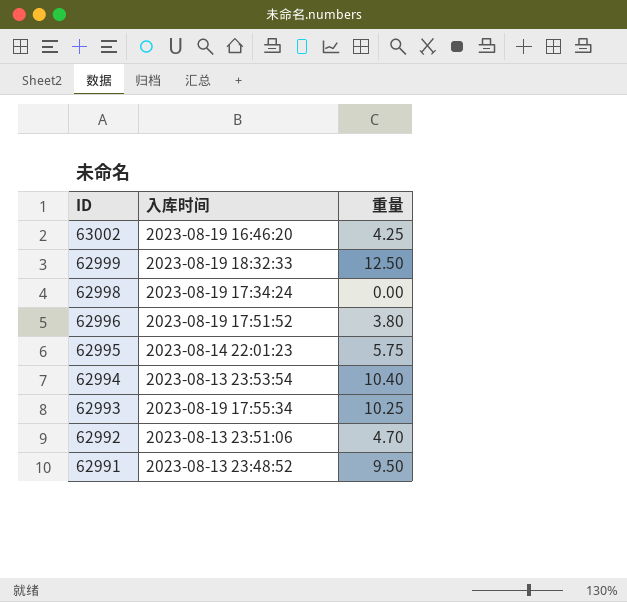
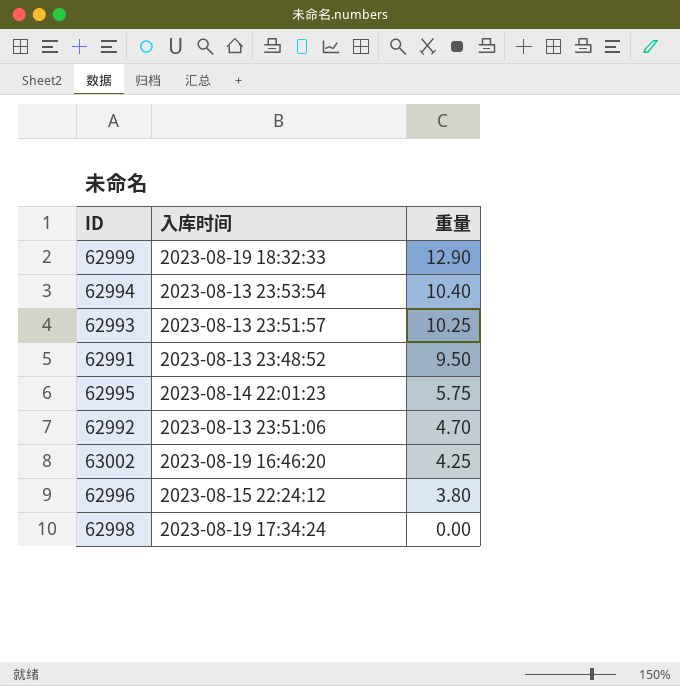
row order: ID descending -> 重量 descending
62999 | 重量: 12.50 -> 12.90
62993 | 入库时间: 2023-08-19 17:55:34 -> 2023-08-13 23:51:57
62996 | 入库时间: 2023-08-19 17:51:52 -> 2023-08-15 22:24:12

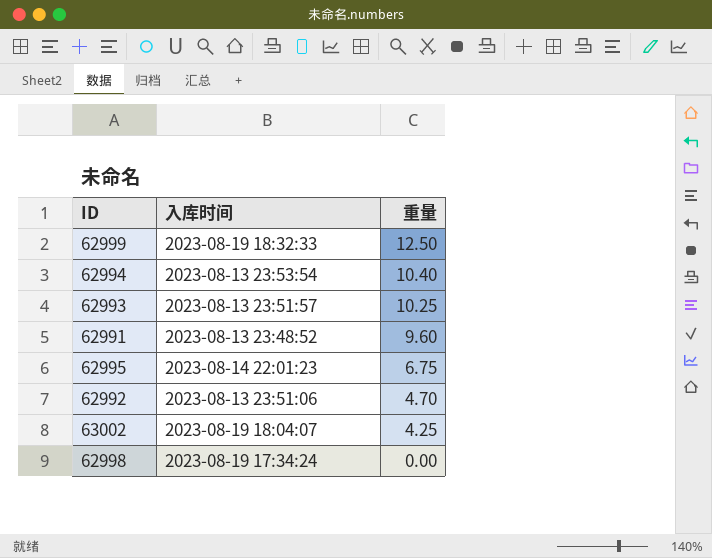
row 62996: 2023-08-15 22:24:12 | 3.80 -> none
62999 | 重量: 12.90 -> 12.50
62991 | 重量: 9.50 -> 9.60
62995 | 重量: 5.75 -> 6.75
63002 | 入库时间: 2023-08-19 16:46:20 -> 2023-08-19 18:04:07

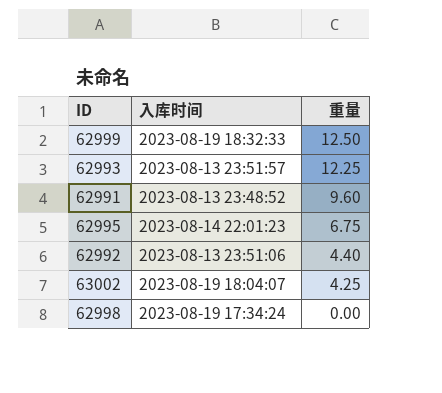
row 62994: 2023-08-13 23:53:54 | 10.40 -> none
62993 | 重量: 10.25 -> 12.25
62992 | 重量: 4.70 -> 4.40

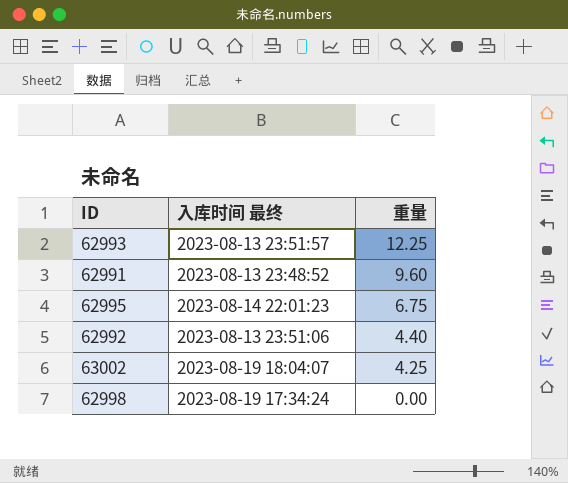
column name: 入库时间 -> 入库时间 最终
row 62999: 2023-08-19 18:32:33 | 12.50 -> none

